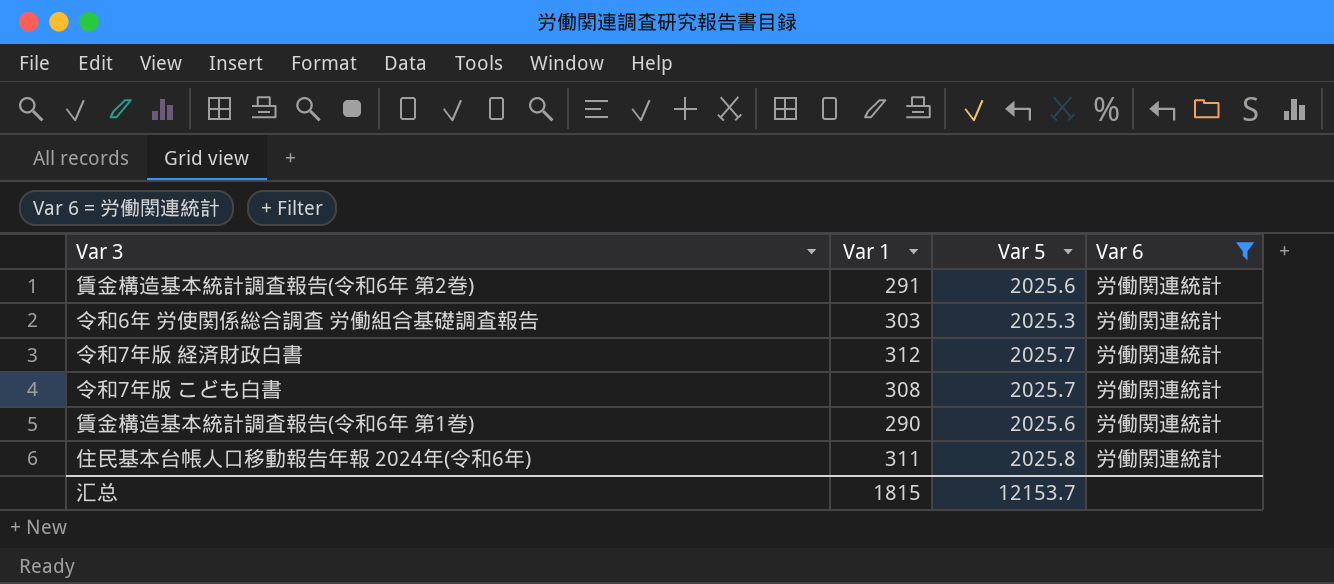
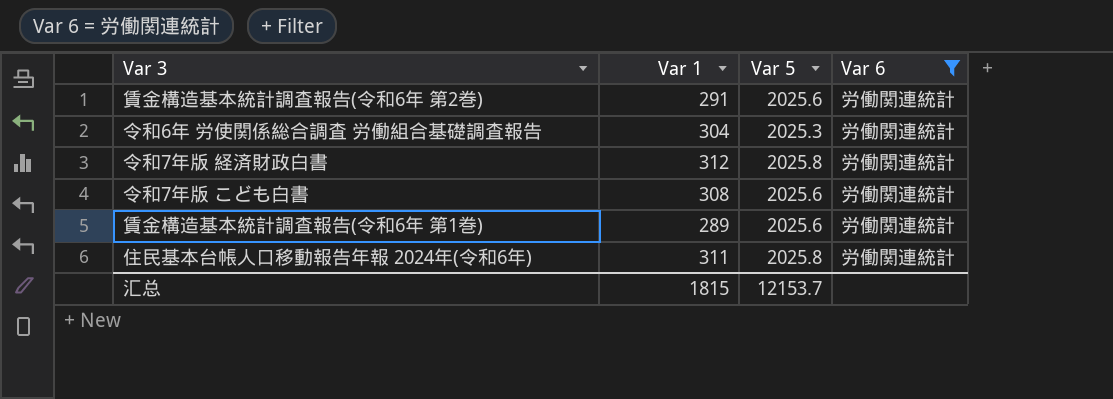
令和6年 労使関係総合調査 労働組合基礎調査報告 | Var 1: 303 -> 304
令和7年版 経済財政白書 | Var 5: 2025.7 -> 2025.8
令和7年版 こども白書 | Var 5: 2025.7 -> 2025.6
賃金構造基本統計調査報告(令和6年 第1巻) | Var 1: 290 -> 289

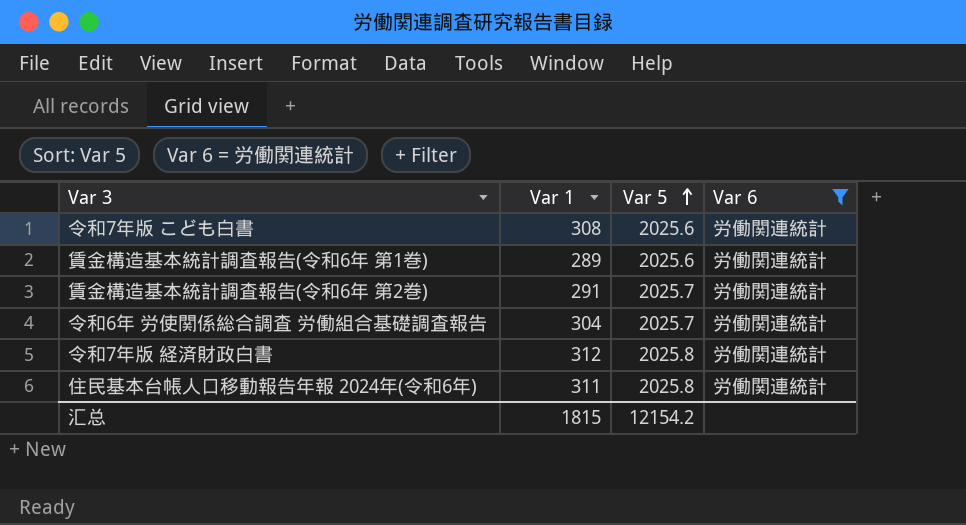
row order: none -> Var 5 ascending
賃金構造基本統計調査報告(令和6年 第2巻) | Var 5: 2025.6 -> 2025.7
令和6年 労使関係総合調査 労働組合基礎調査報告 | Var 5: 2025.3 -> 2025.7
汇总 | Var 5: 12153.7 -> 12154.2

